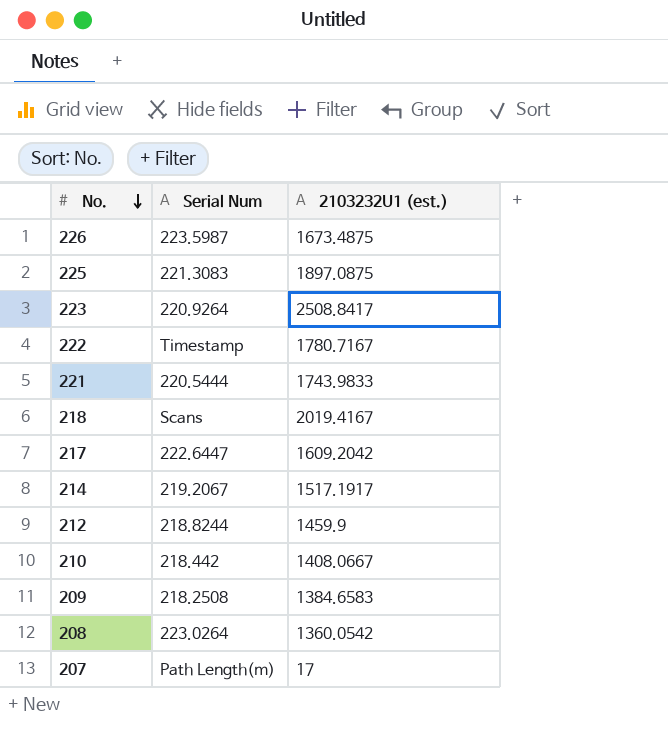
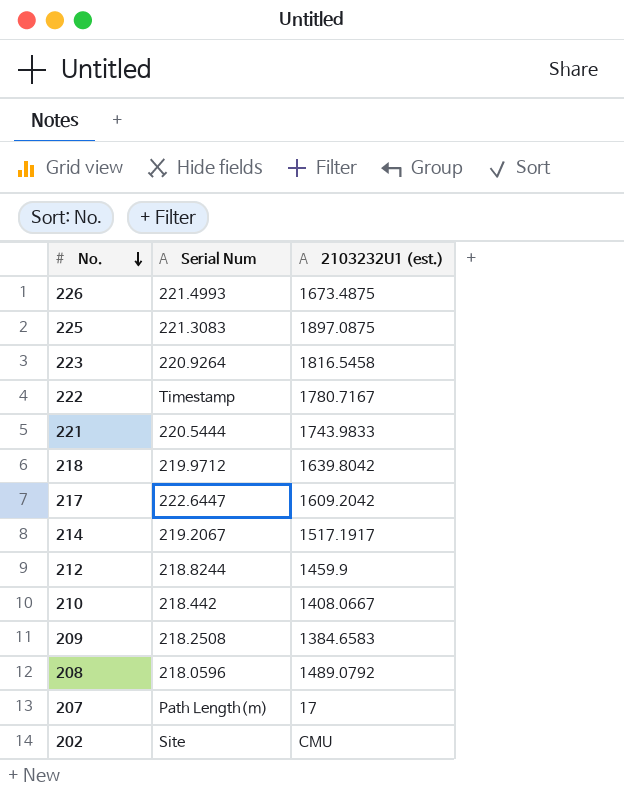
226 | Serial Num: 223.5987 -> 221.4993
223 | 2103232U1 (est.): 2508.8417 -> 1816.5458
218 | Serial Num: Scans -> 219.9712
218 | 2103232U1 (est.): 2019.4167 -> 1639.8042
208 | Serial Num: 223.0264 -> 218.0596
208 | 2103232U1 (est.): 1360.0542 -> 1489.0792
row 202: none -> Site | CMU

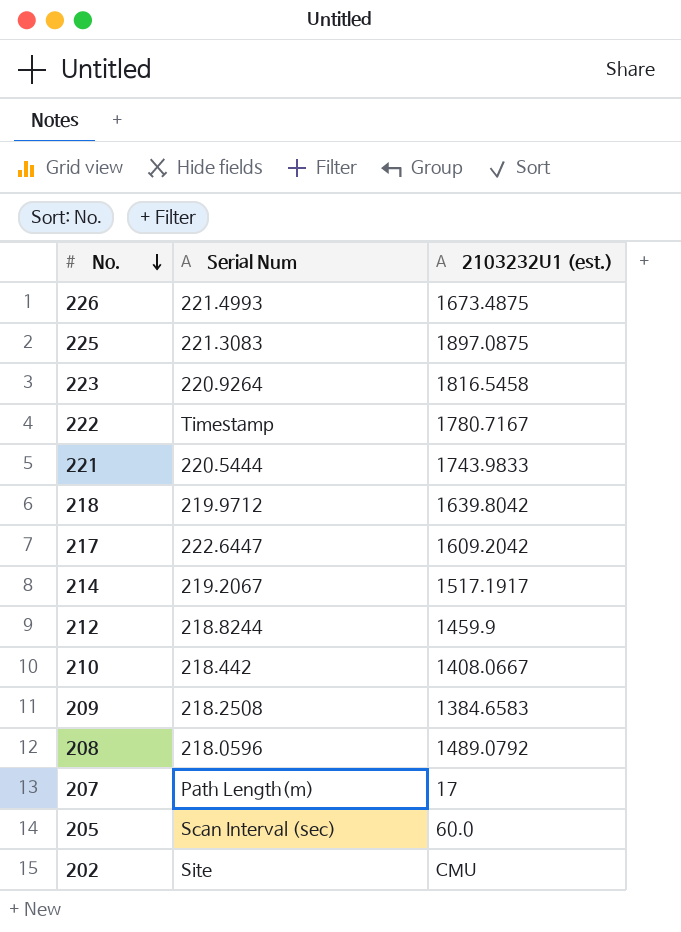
row 205: none -> Scan Interval (sec) | 60.0

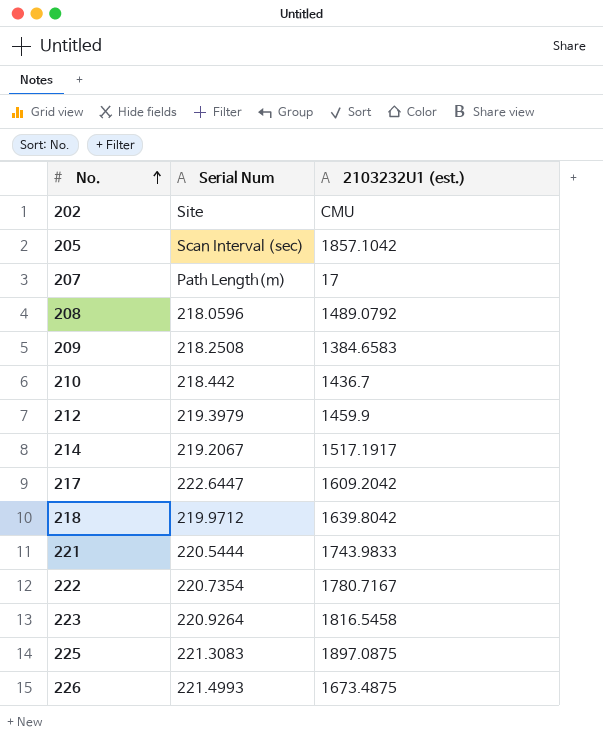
row order: No. descending -> No. ascending
205 | 2103232U1 (est.): 60.0 -> 1857.1042
210 | 2103232U1 (est.): 1408.0667 -> 1436.7
212 | Serial Num: 218.8244 -> 219.3979
222 | Serial Num: Timestamp -> 220.7354

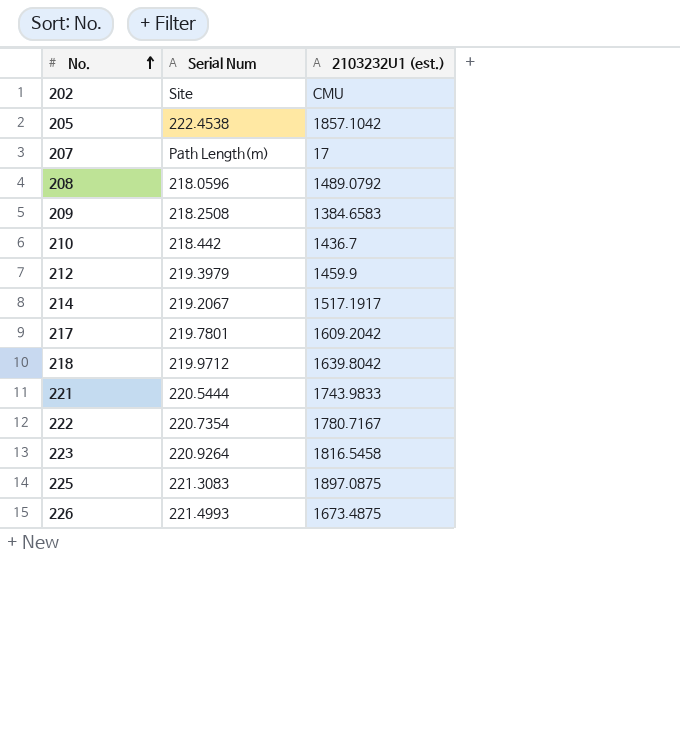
205 | Serial Num: Scan Interval (sec) -> 222.4538
217 | Serial Num: 222.6447 -> 219.7801

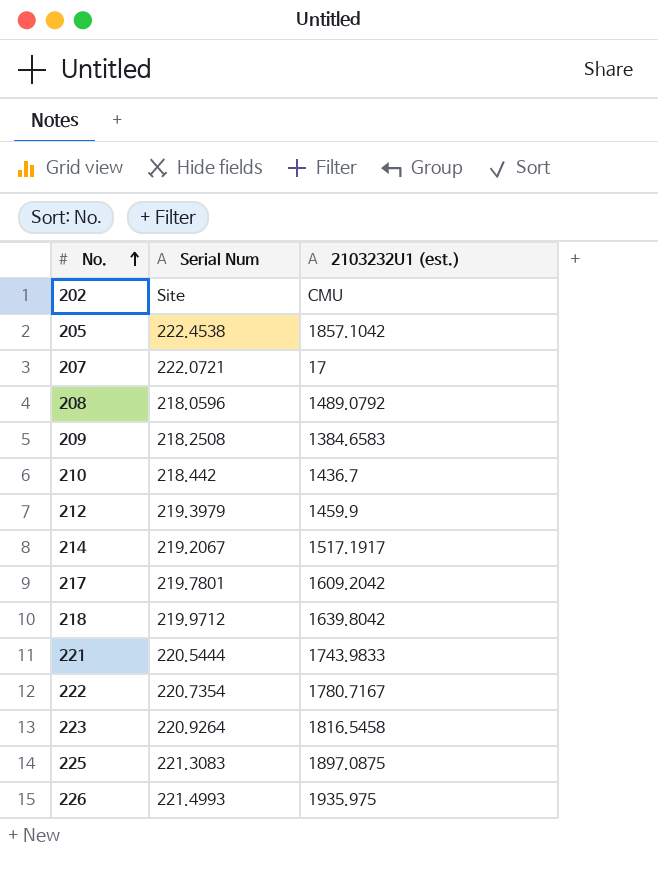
207 | Serial Num: Path Length(m) -> 222.0721
226 | 2103232U1 (est.): 1673.4875 -> 1935.975

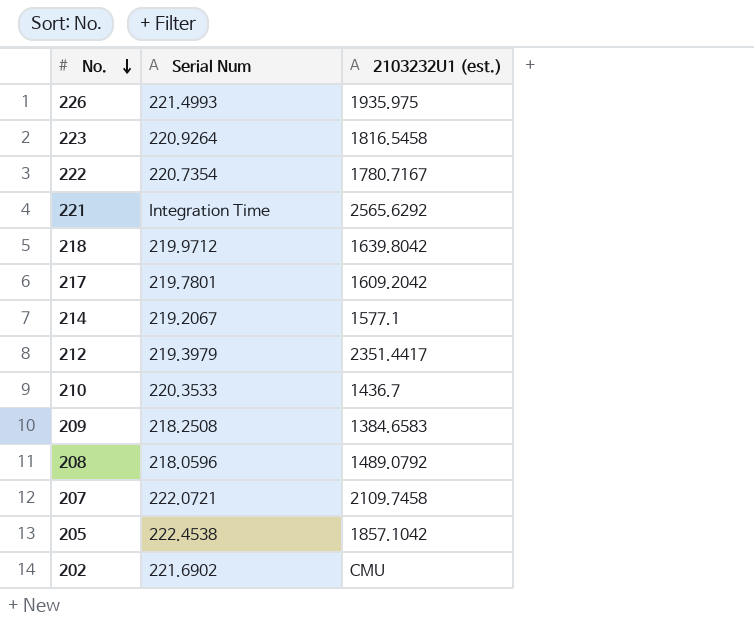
row order: No. ascending -> No. descending
row 225: 221.3083 | 1897.0875 -> none
221 | Serial Num: 220.5444 -> Integration Time
221 | 2103232U1 (est.): 1743.9833 -> 2565.6292
214 | 2103232U1 (est.): 1517.1917 -> 1577.1
212 | 2103232U1 (est.): 1459.9 -> 2351.4417
210 | Serial Num: 218.442 -> 220.3533
207 | 2103232U1 (est.): 17 -> 2109.7458
202 | Serial Num: Site -> 221.6902

